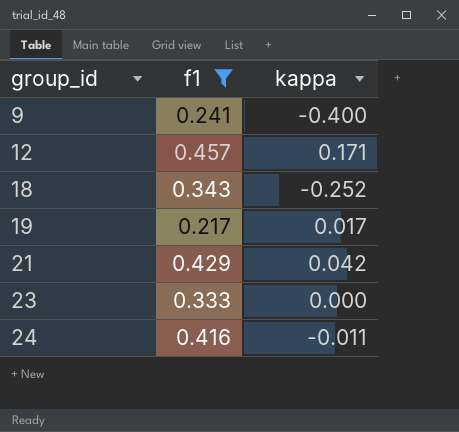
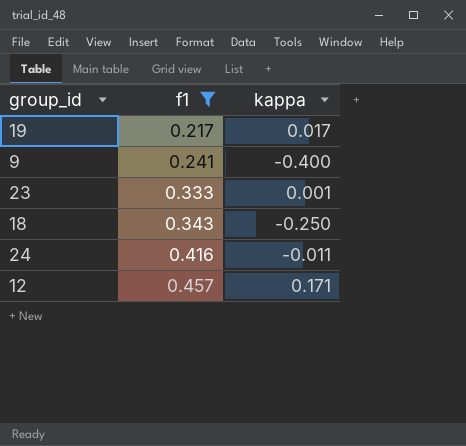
row order: group_id ascending -> f1 ascending
row 21: 0.429 | 0.042 -> none
23 | kappa: 0.000 -> 0.001
18 | kappa: -0.252 -> -0.250

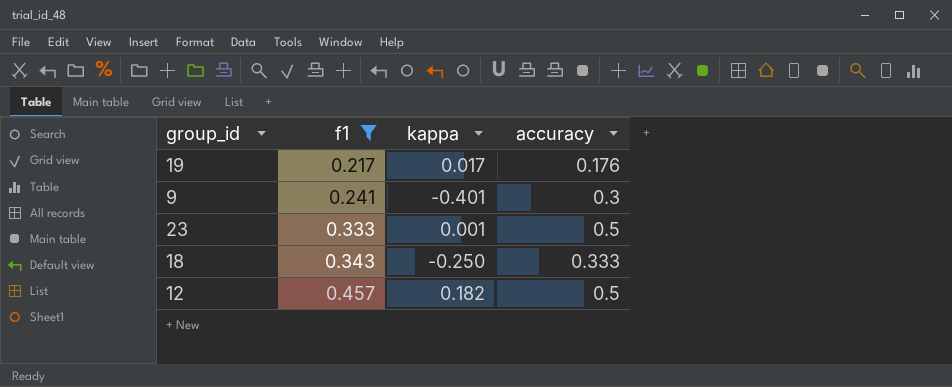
column accuracy | position: none -> 4
row 24: 0.416 | -0.011 -> none
9 | kappa: -0.400 -> -0.401
12 | kappa: 0.171 -> 0.182

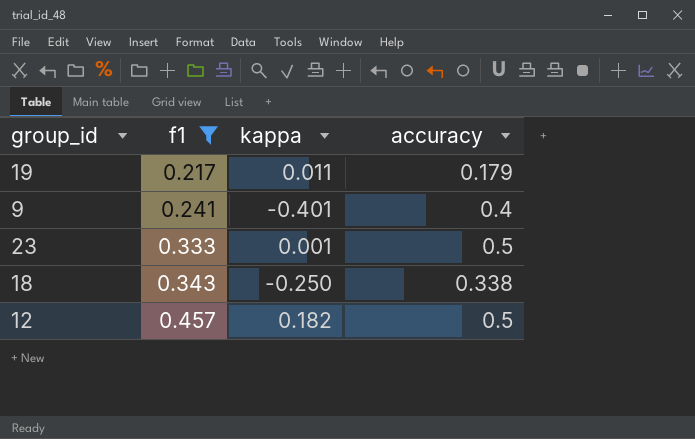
19 | kappa: 0.017 -> 0.011
19 | accuracy: 0.176 -> 0.179
9 | accuracy: 0.3 -> 0.4
18 | accuracy: 0.333 -> 0.338

